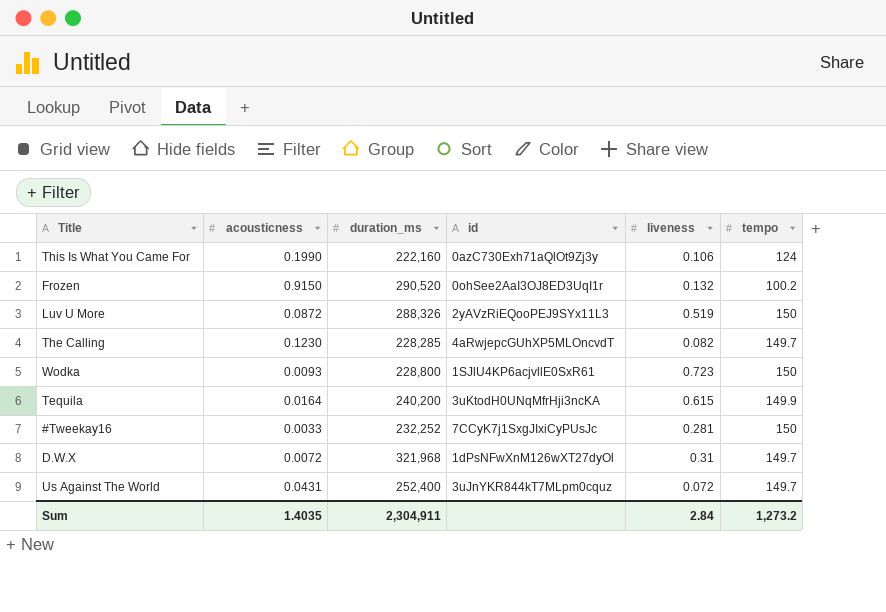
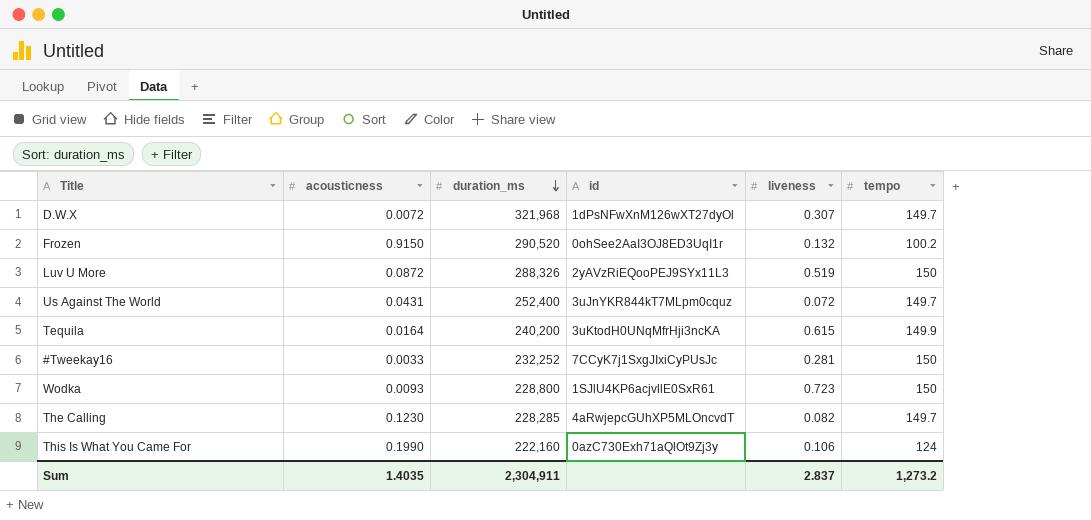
row order: none -> duration_ms descending
D.W.X | liveness: 0.31 -> 0.307
Sum | liveness: 2.84 -> 2.837

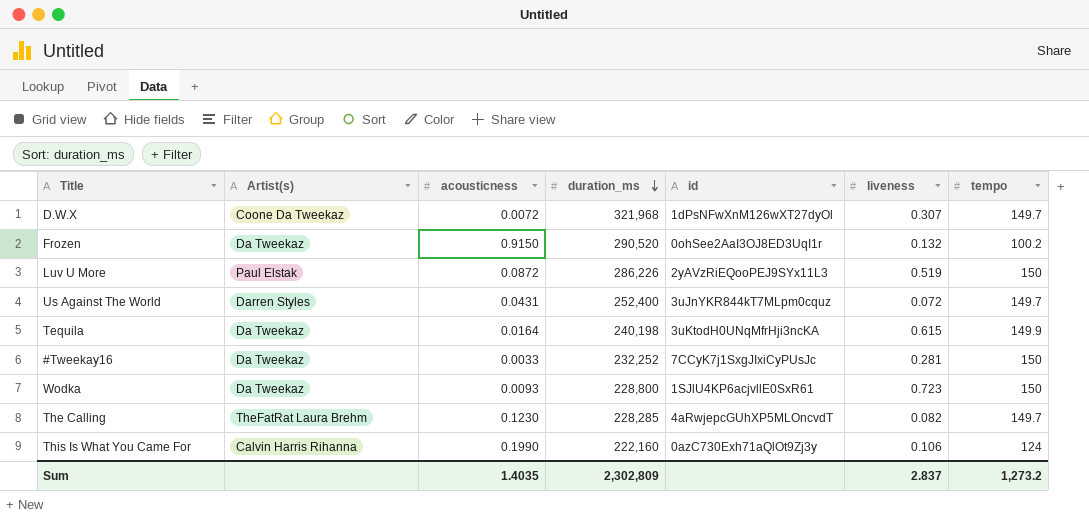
column Artist(s) | position: none -> 2
Luv U More | duration_ms: 288,326 -> 286,226
Tequila | duration_ms: 240,200 -> 240,198
Sum | duration_ms: 2,304,911 -> 2,302,809

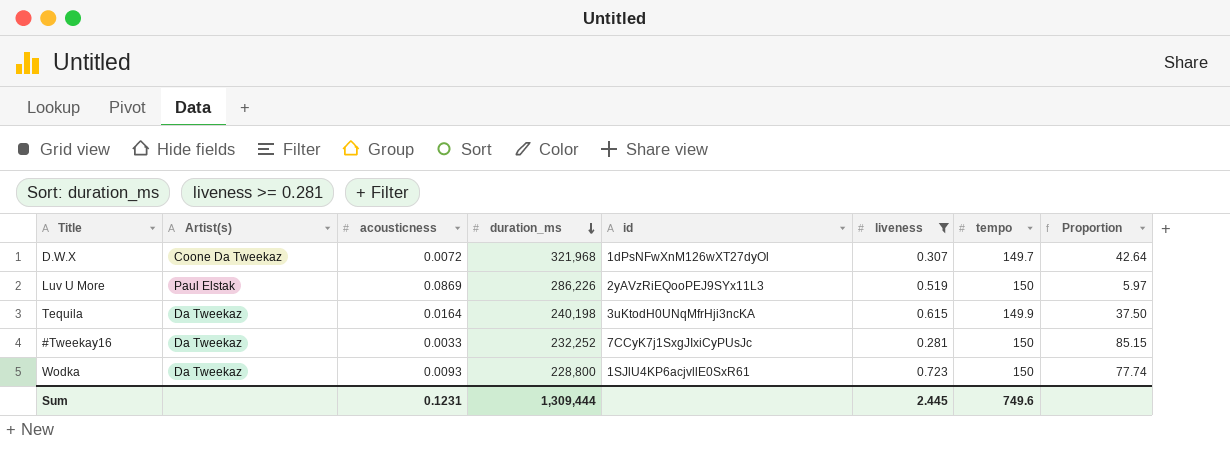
filter: none -> liveness >= 0.281
column Proportion | formula: none -> [liveness] / [acousticness]
Luv U More | acousticness: 0.0872 -> 0.0869
Sum | acousticness: 1.4035 -> 0.1231
Sum | duration_ms: 2,302,809 -> 1,309,444
Sum | liveness: 2.837 -> 2.445
Sum | tempo: 1,273.2 -> 749.6

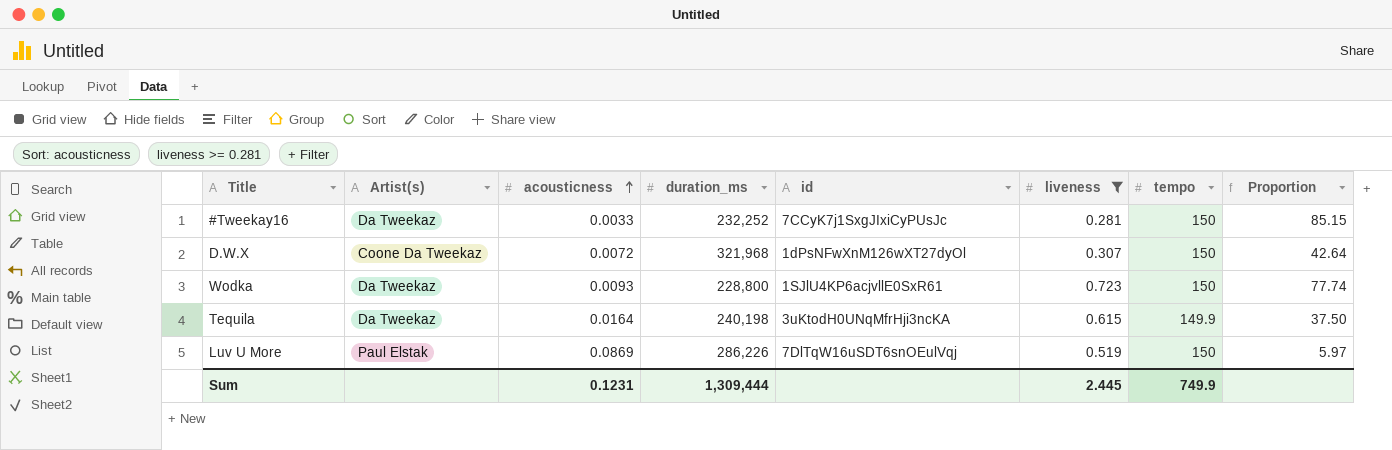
row order: duration_ms descending -> acousticness ascending
D.W.X | tempo: 149.7 -> 150
Luv U More | id: 2yAVzRiEQooPEJ9SYx11L3 -> 7DlTqW16uSDT6snOEulVqj
Sum | tempo: 749.6 -> 749.9

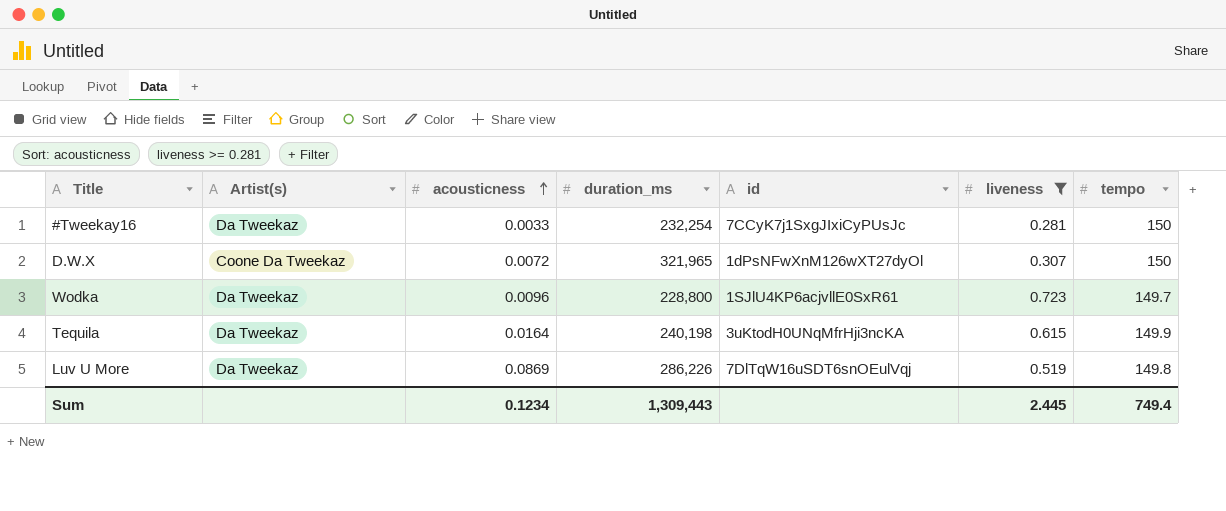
column Proportion | formula: [liveness] / [acousticness] -> none
#Tweekay16 | duration_ms: 232,252 -> 232,254
D.W.X | duration_ms: 321,968 -> 321,965
Wodka | acousticness: 0.0093 -> 0.0096
Wodka | tempo: 150 -> 149.7
Luv U More | Artist(s): Paul Elstak -> Da Tweekaz
Luv U More | tempo: 150 -> 149.8
Sum | acousticness: 0.1231 -> 0.1234
Sum | duration_ms: 1,309,444 -> 1,309,443
Sum | tempo: 749.9 -> 749.4

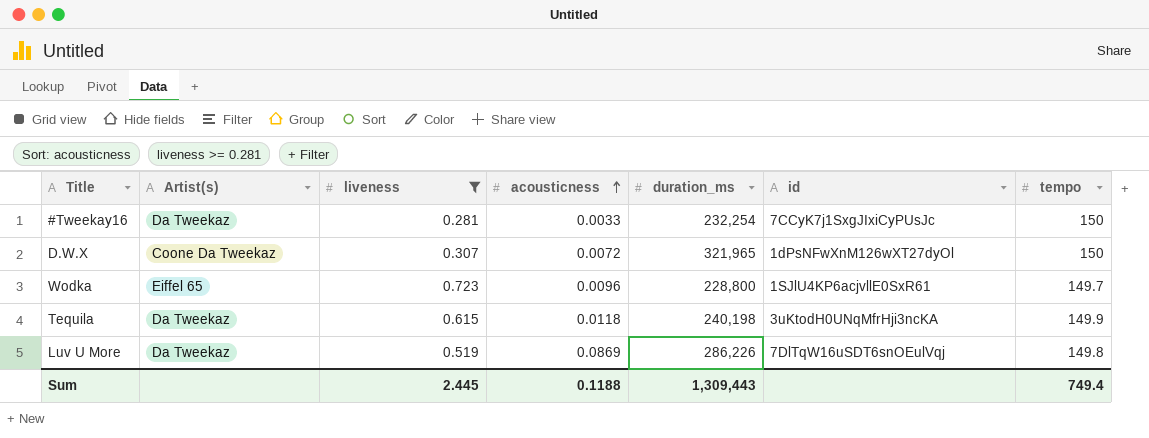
column liveness | position: 6 -> 3
Wodka | Artist(s): Da Tweekaz -> Eiffel 65
Tequila | acousticness: 0.0164 -> 0.0118
Sum | acousticness: 0.1234 -> 0.1188

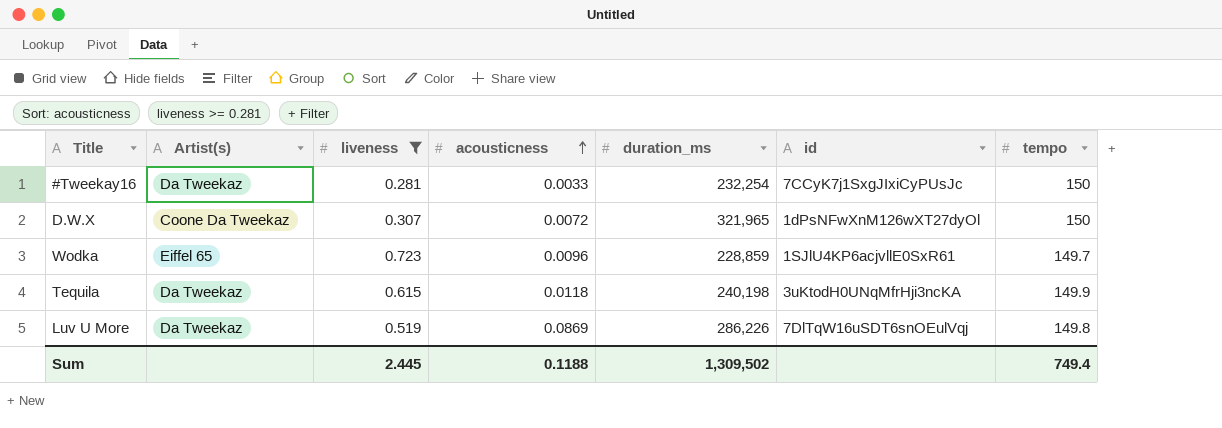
Wodka | duration_ms: 228,800 -> 228,859
Sum | duration_ms: 1,309,443 -> 1,309,502

